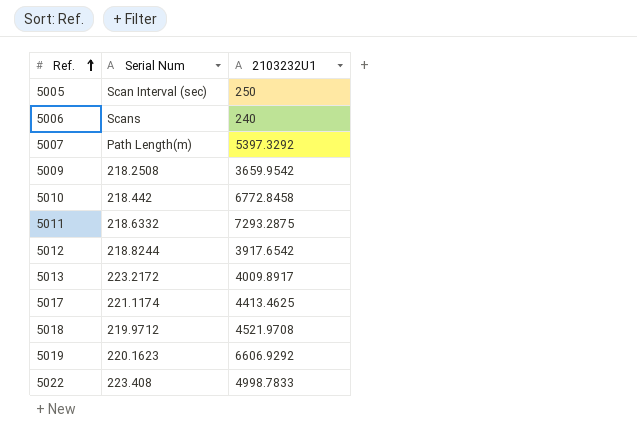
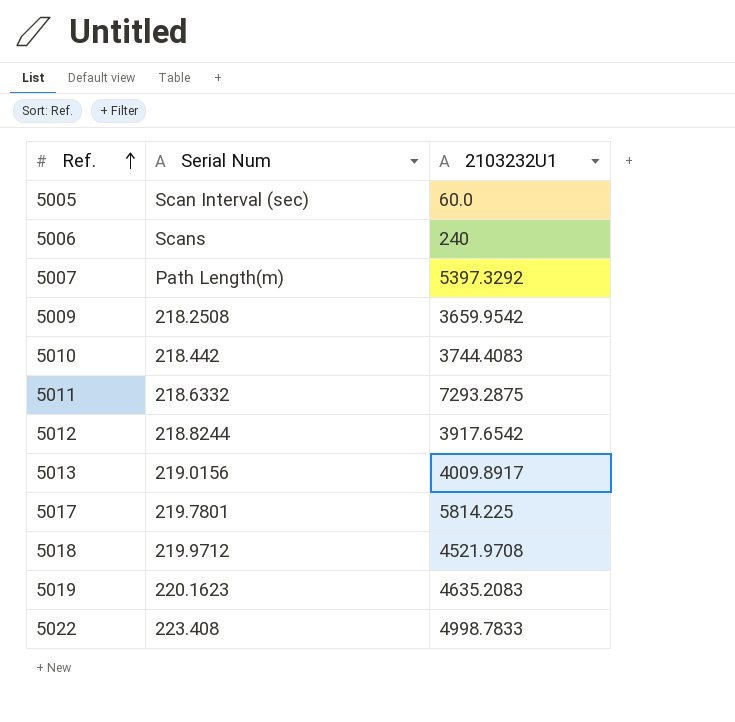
5005 | 2103232U1: 250 -> 60.0
5010 | 2103232U1: 6772.8458 -> 3744.4083
5013 | Serial Num: 223.2172 -> 219.0156
5017 | Serial Num: 221.1174 -> 219.7801
5017 | 2103232U1: 4413.4625 -> 5814.225
5019 | 2103232U1: 6606.9292 -> 4635.2083

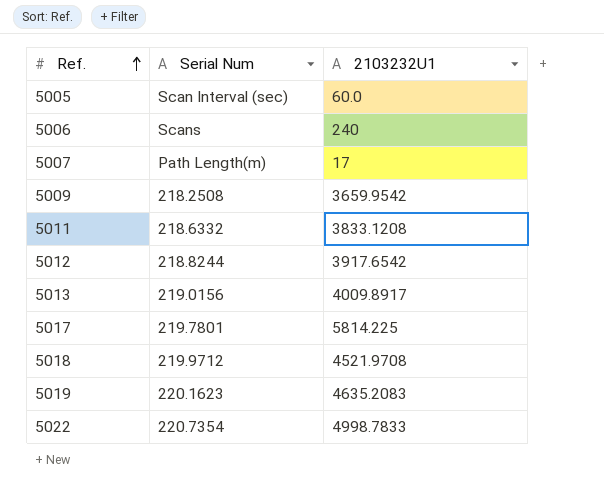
row 5010: 218.442 | 3744.4083 -> none
5007 | 2103232U1: 5397.3292 -> 17
5011 | 2103232U1: 7293.2875 -> 3833.1208
5022 | Serial Num: 223.408 -> 220.7354

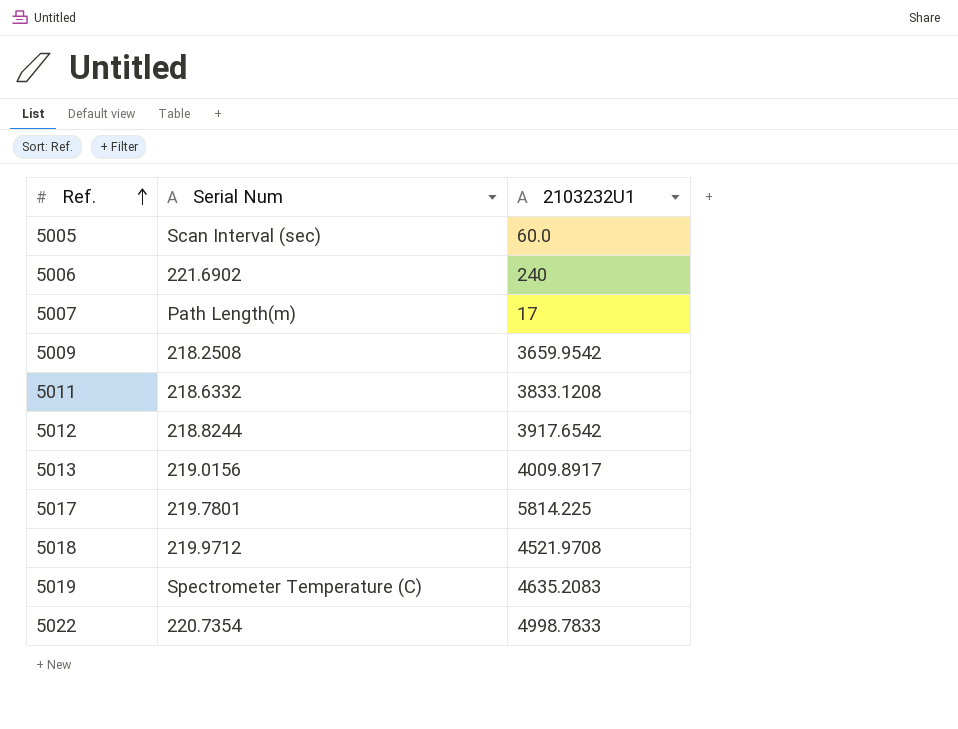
5006 | Serial Num: Scans -> 221.6902
5019 | Serial Num: 220.1623 -> Spectrometer Temperature (C)

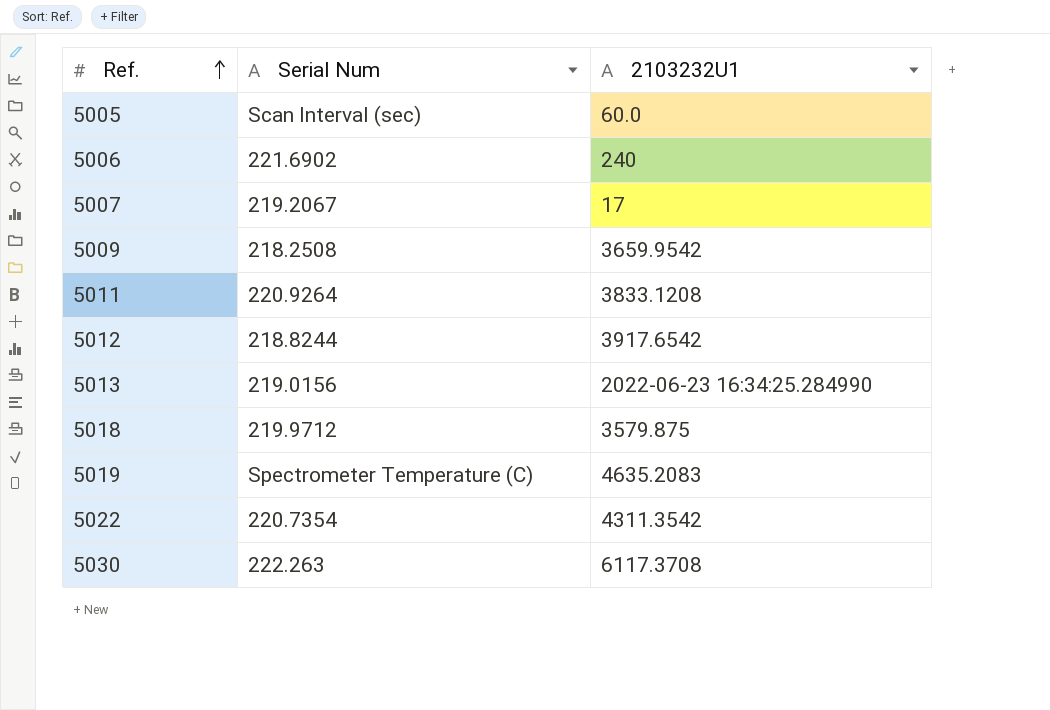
row 5017: 219.7801 | 5814.225 -> none
5007 | Serial Num: Path Length(m) -> 219.2067
5011 | Serial Num: 218.6332 -> 220.9264
5013 | 2103232U1: 4009.8917 -> 2022-06-23 16:34:25.284990
5018 | 2103232U1: 4521.9708 -> 3579.875
5022 | 2103232U1: 4998.7833 -> 4311.3542
row 5030: none -> 222.263 | 6117.3708

